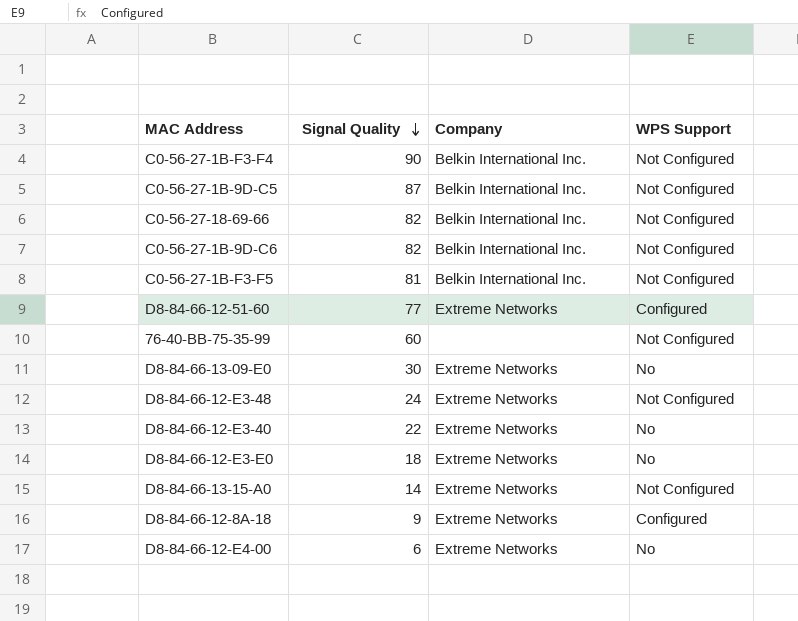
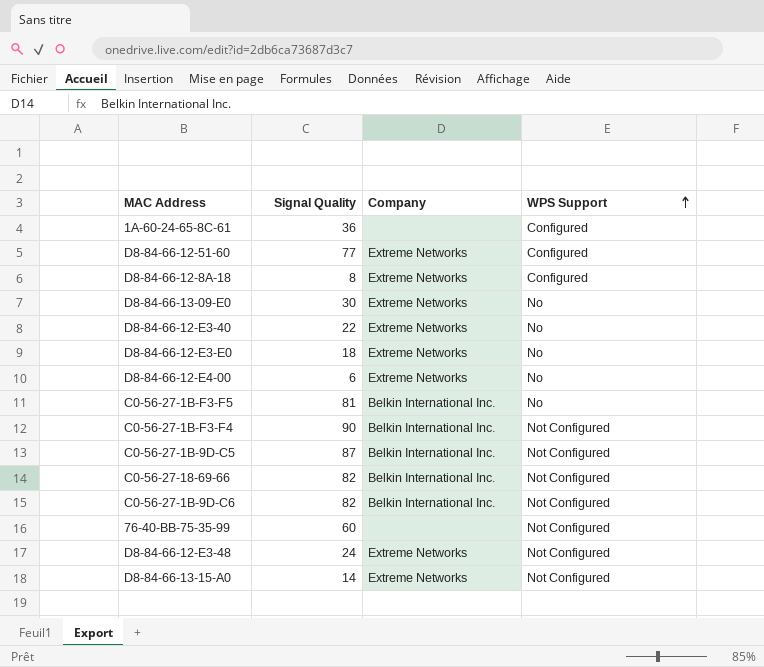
row order: Signal Quality descending -> WPS Support ascending
row 1A-60-24-65-8C-61: none -> 36 | none | Configured
D8-84-66-12-8A-18 | Signal Quality: 9 -> 8
C0-56-27-1B-F3-F5 | WPS Support: Not Configured -> No

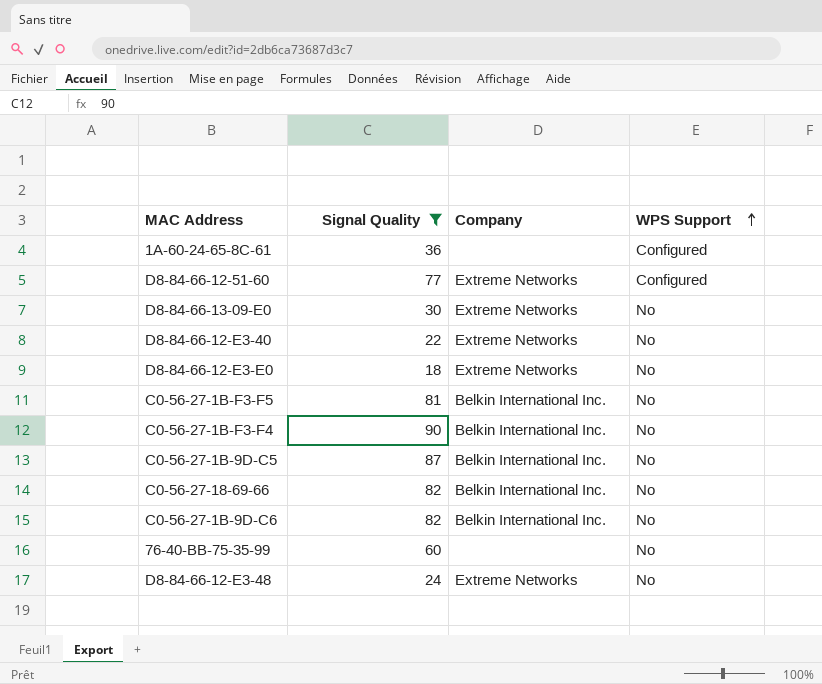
filter: none -> Signal Quality >= 18
C0-56-27-1B-F3-F4 | WPS Support: Not Configured -> No
C0-56-27-1B-9D-C5 | WPS Support: Not Configured -> No
C0-56-27-18-69-66 | WPS Support: Not Configured -> No
C0-56-27-1B-9D-C6 | WPS Support: Not Configured -> No
76-40-BB-75-35-99 | WPS Support: Not Configured -> No
D8-84-66-12-E3-48 | WPS Support: Not Configured -> No

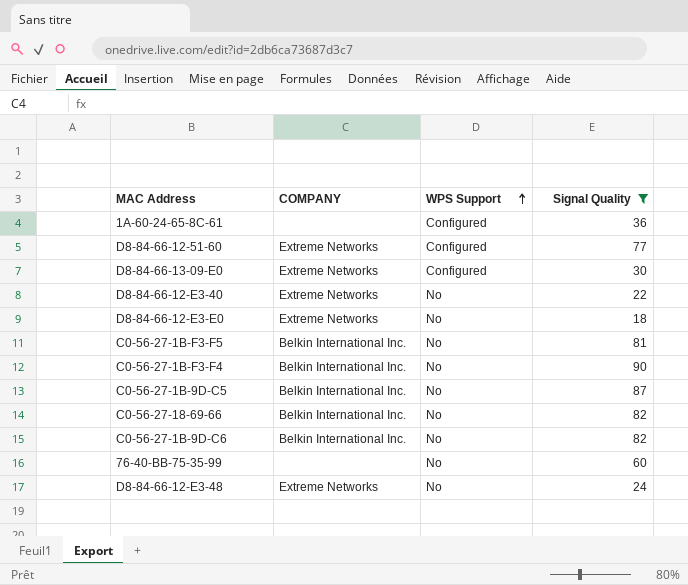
column name: Company -> COMPANY
column Signal Quality | position: 2 -> 4
D8-84-66-13-09-E0 | WPS Support: No -> Configured

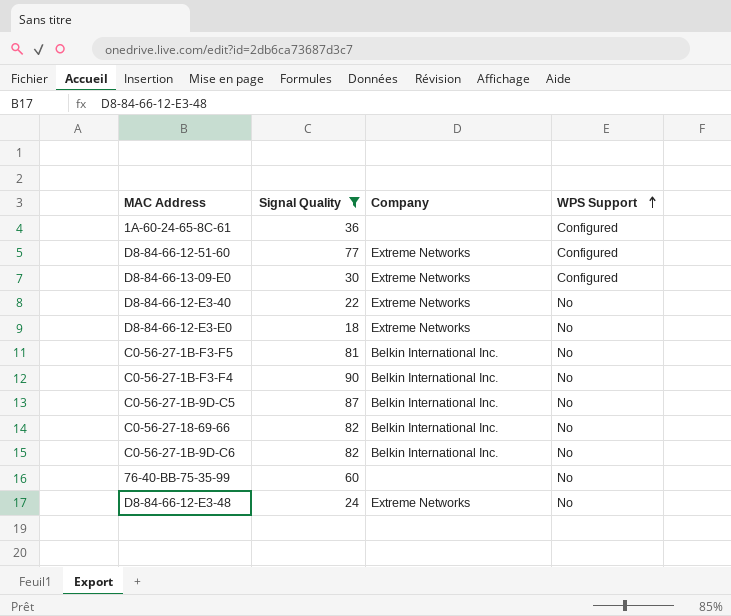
column Signal Quality | position: 4 -> 2
column name: COMPANY -> Company

